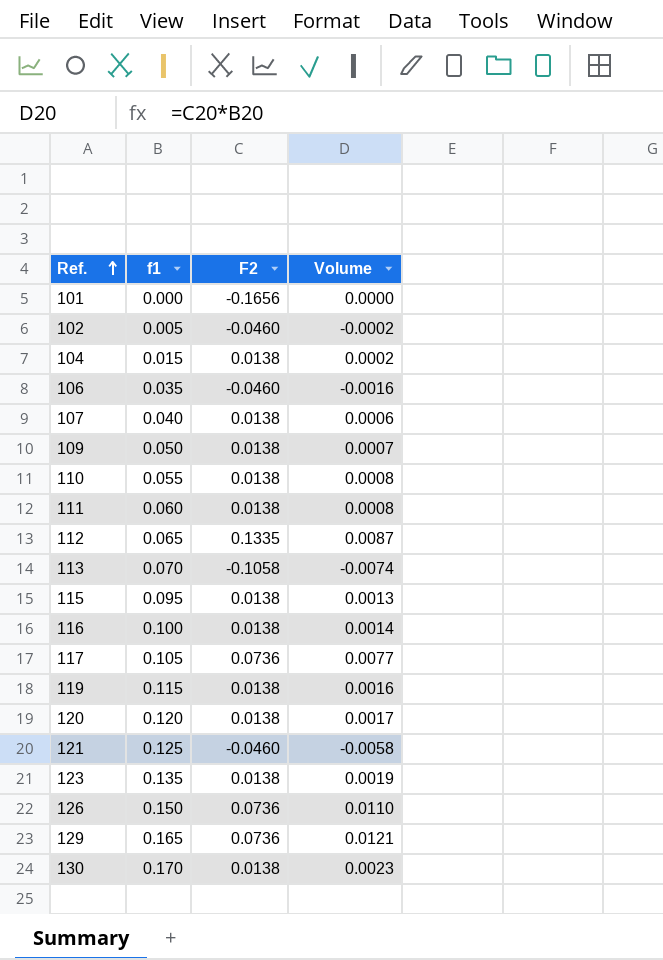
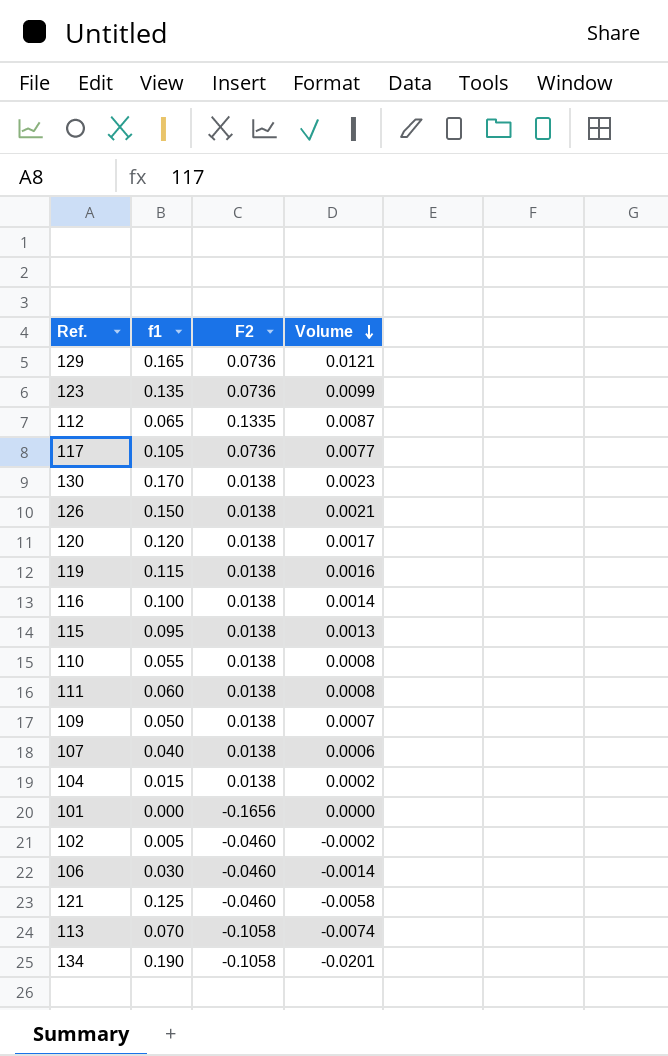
row order: Ref. ascending -> Volume descending
123 | F2: 0.0138 -> 0.0736
123 | Volume: 0.0019 -> 0.0099
126 | F2: 0.0736 -> 0.0138
126 | Volume: 0.0110 -> 0.0021
106 | f1: 0.035 -> 0.030
106 | Volume: -0.0016 -> -0.0014
row 134: none -> 0.190 | -0.1058 | -0.0201

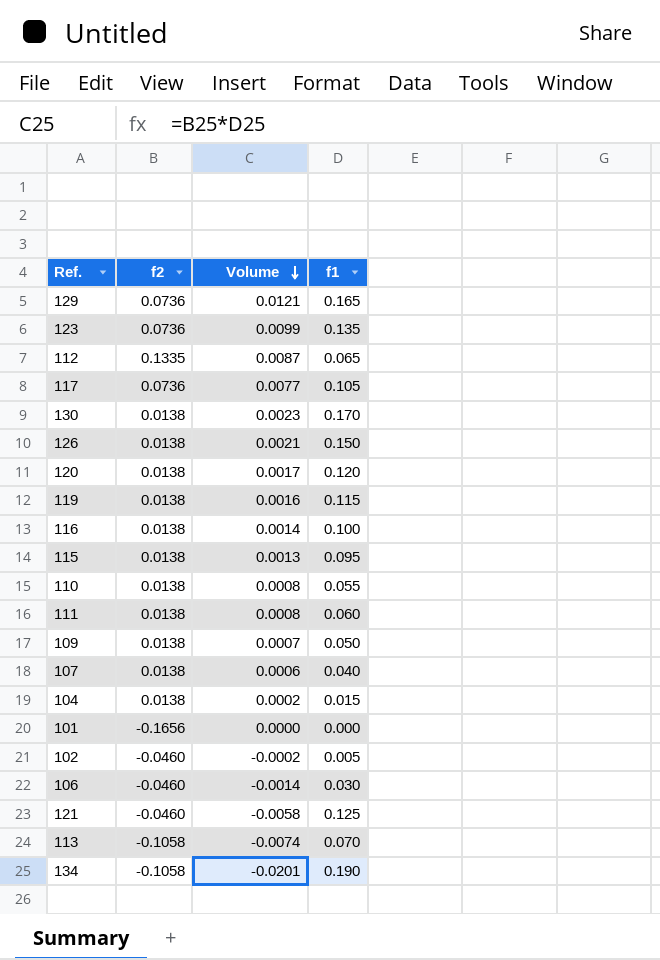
column name: F2 -> f2
column f1 | position: 2 -> 4

